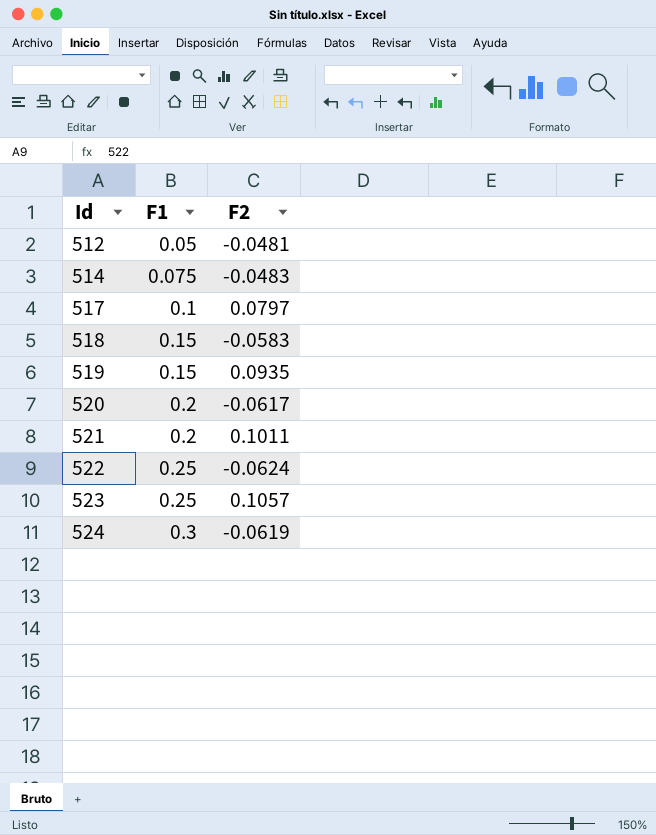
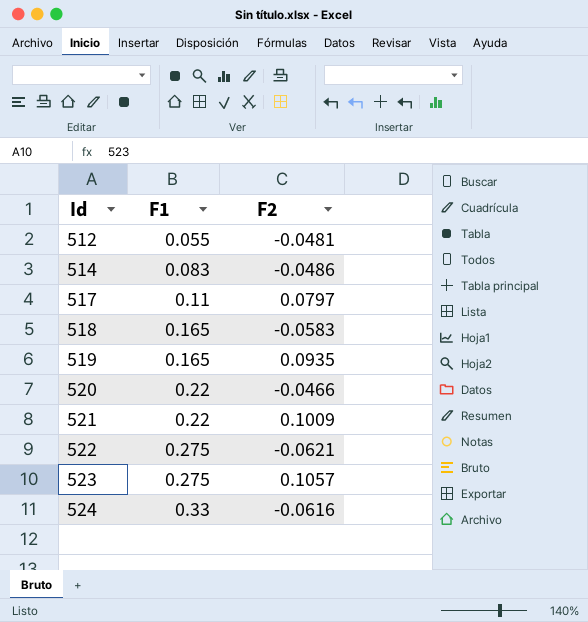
512 | F1: 0.05 -> 0.055
514 | F1: 0.075 -> 0.083
514 | F2: -0.0483 -> -0.0486
517 | F1: 0.1 -> 0.11
518 | F1: 0.15 -> 0.165
519 | F1: 0.15 -> 0.165
520 | F1: 0.2 -> 0.22
520 | F2: -0.0617 -> -0.0466
521 | F1: 0.2 -> 0.22
521 | F2: 0.1011 -> 0.1009
522 | F1: 0.25 -> 0.275
522 | F2: -0.0624 -> -0.0621
523 | F1: 0.25 -> 0.275
524 | F1: 0.3 -> 0.33
524 | F2: -0.0619 -> -0.0616

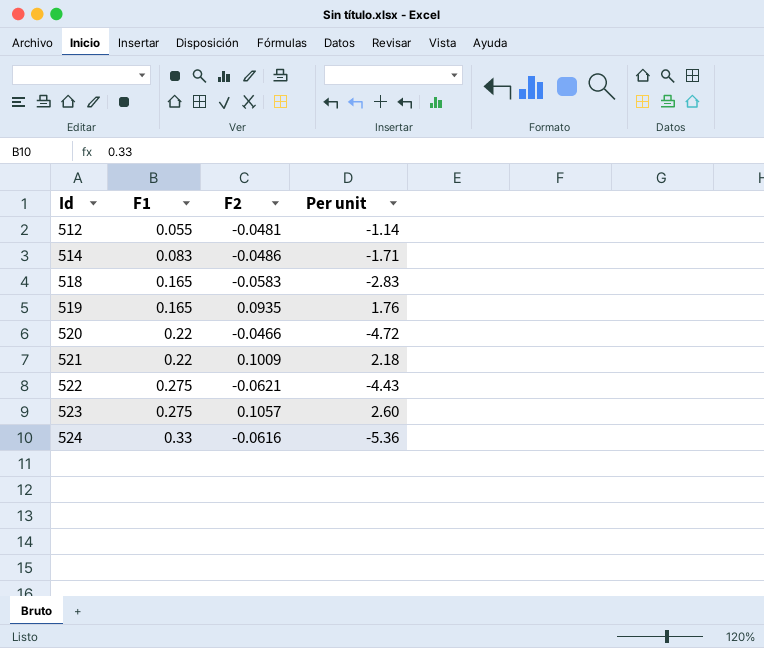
column Per unit | formula: none -> [F1] / [F2]
row 517: 0.11 | 0.0797 -> none

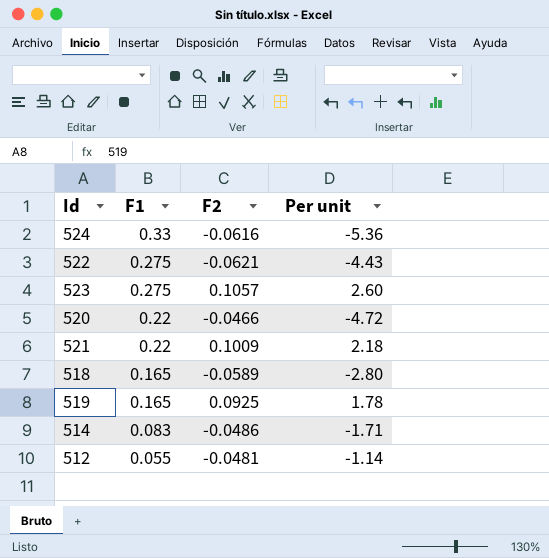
row order: Id ascending -> F1 descending
518 | F2: -0.0583 -> -0.0589
518 | Per unit: -2.83 -> -2.80
519 | F2: 0.0935 -> 0.0925
519 | Per unit: 1.76 -> 1.78

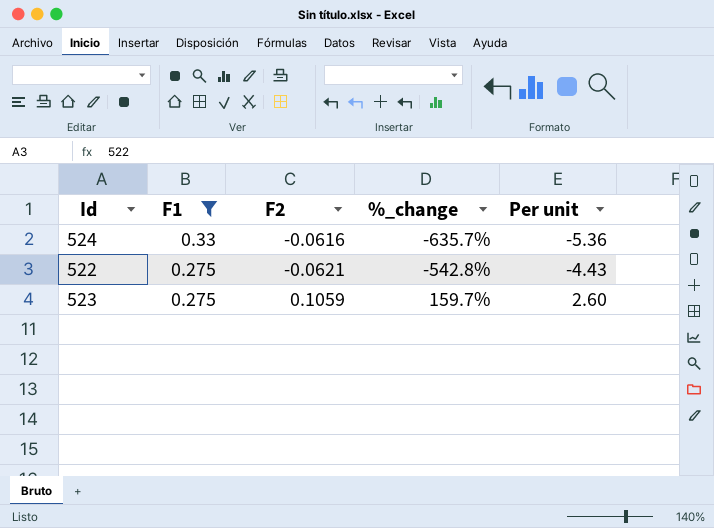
filter: none -> F1 >= 0.275
column %_change | formula: none -> ([F1] - [F2]) / [F2]
523 | F2: 0.1057 -> 0.1059

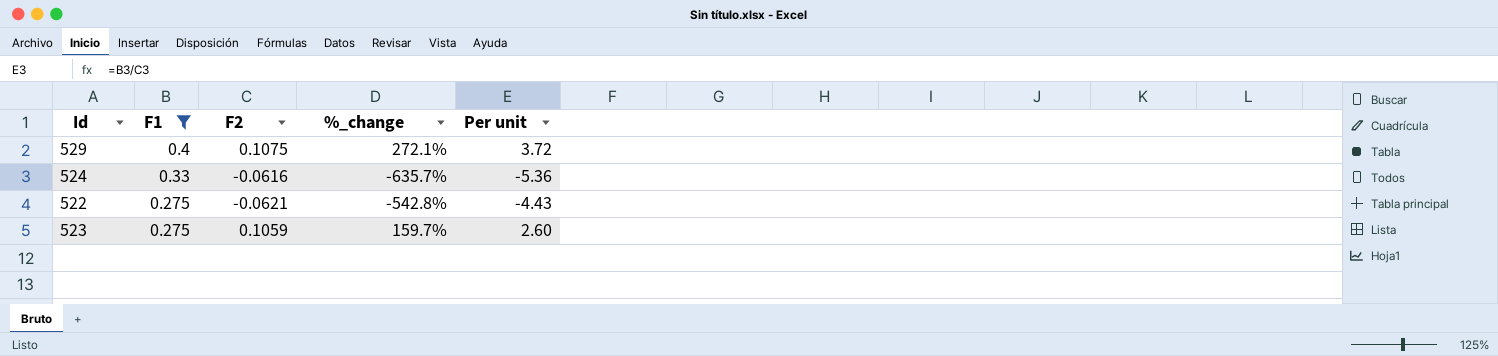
row 529: none -> 0.4 | 0.1075 | 272.1% | 3.72

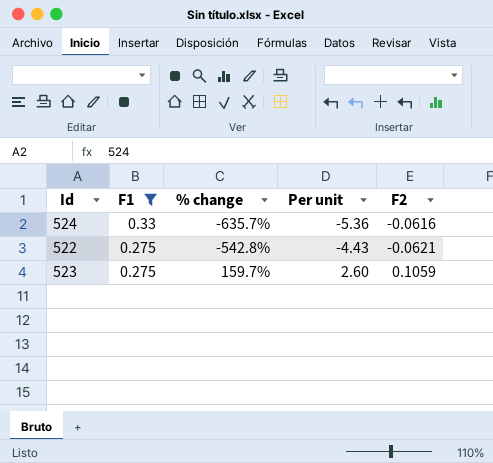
column name: %_change -> % change
column F2 | position: 3 -> 5
row 529: 0.4 | 0.1075 | 272.1% | 3.72 -> none

